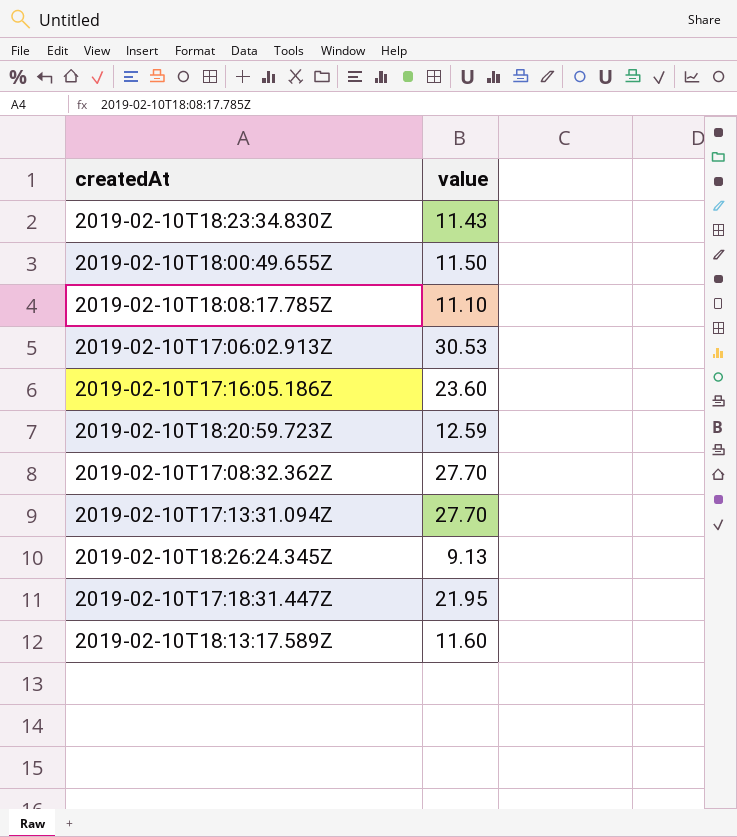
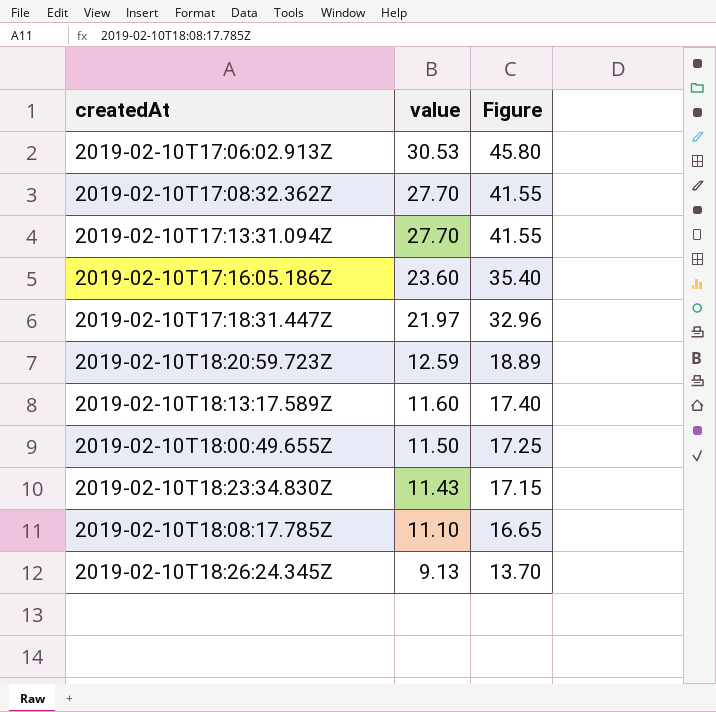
row order: none -> value descending
column Figure | formula: none -> [value] * 1.5
2019-02-10T17:18:31.447Z | value: 21.95 -> 21.97

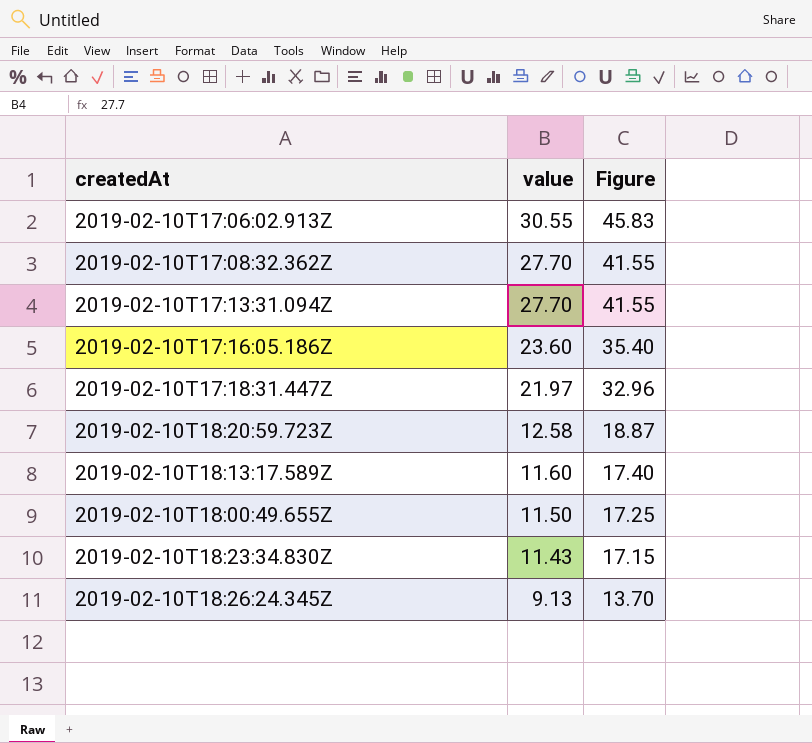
row 2019-02-10T18:08:17.785Z: 11.10 | 16.65 -> none
2019-02-10T17:06:02.913Z | value: 30.53 -> 30.55
2019-02-10T17:06:02.913Z | Figure: 45.80 -> 45.83
2019-02-10T18:20:59.723Z | value: 12.59 -> 12.58
2019-02-10T18:20:59.723Z | Figure: 18.89 -> 18.87

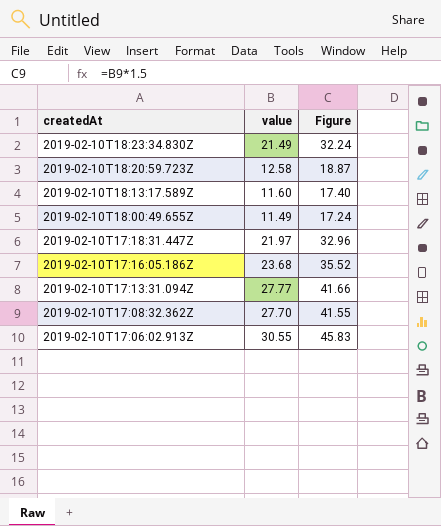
row order: value descending -> createdAt descending
row 2019-02-10T18:26:24.345Z: 9.13 | 13.70 -> none
2019-02-10T18:23:34.830Z | value: 11.43 -> 21.49
2019-02-10T18:23:34.830Z | Figure: 17.15 -> 32.24
2019-02-10T18:00:49.655Z | value: 11.50 -> 11.49
2019-02-10T18:00:49.655Z | Figure: 17.25 -> 17.24
2019-02-10T17:16:05.186Z | value: 23.60 -> 23.68
2019-02-10T17:16:05.186Z | Figure: 35.40 -> 35.52
2019-02-10T17:13:31.094Z | value: 27.70 -> 27.77
2019-02-10T17:13:31.094Z | Figure: 41.55 -> 41.66

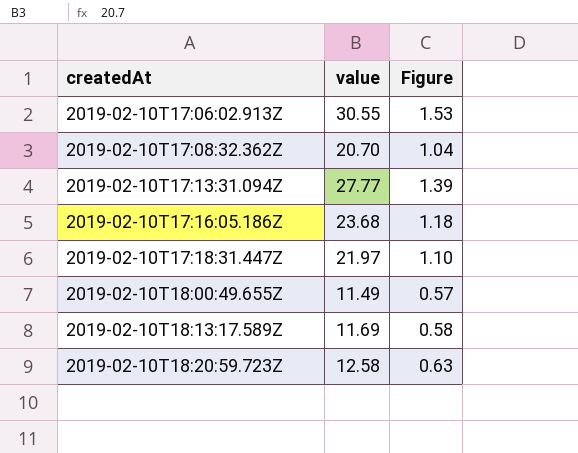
row order: createdAt descending -> createdAt ascending
column Figure | formula: [value] * 1.5 -> [value] * 0.05
row 2019-02-10T18:23:34.830Z: 21.49 | 32.24 -> none
2019-02-10T17:08:32.362Z | value: 27.70 -> 20.70
2019-02-10T18:13:17.589Z | value: 11.60 -> 11.69

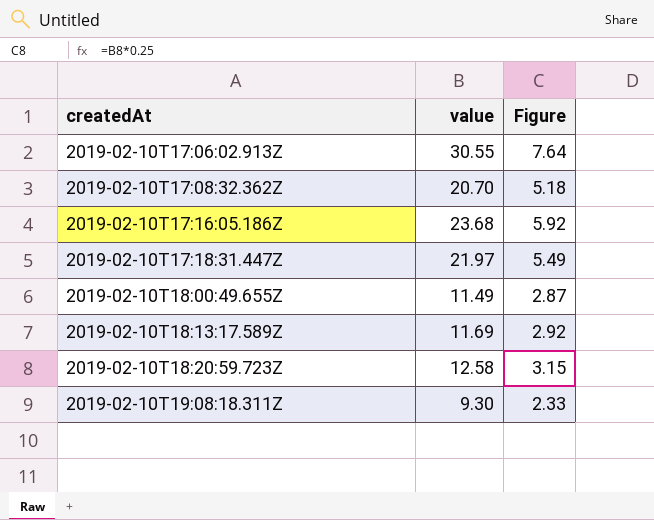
column Figure | formula: [value] * 0.05 -> [value] * 0.25
row 2019-02-10T17:13:31.094Z: 27.77 | 1.39 -> none
row 2019-02-10T19:08:18.311Z: none -> 9.30 | 2.33

